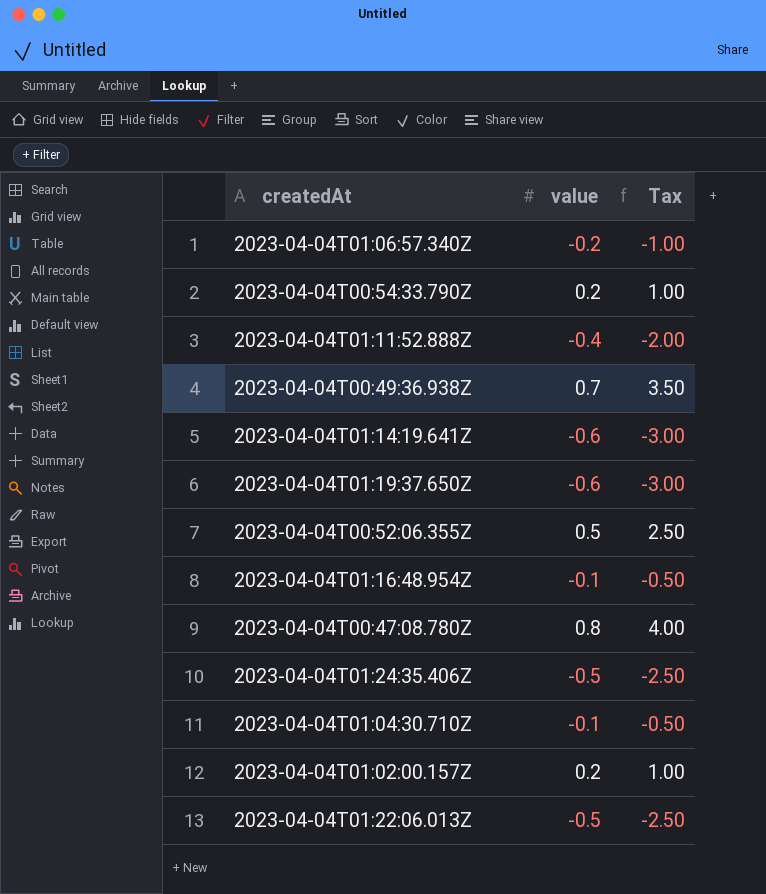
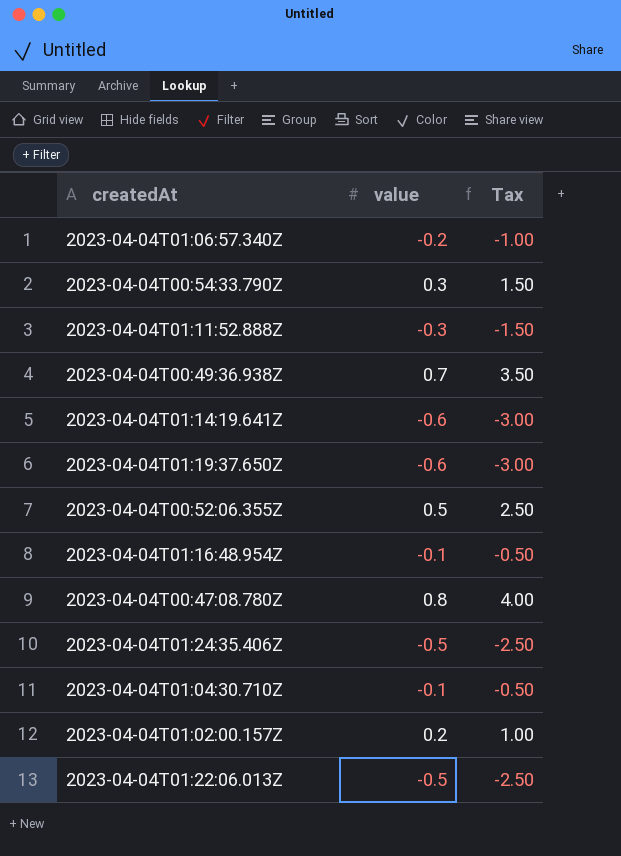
2023-04-04T00:54:33.790Z | value: 0.2 -> 0.3
2023-04-04T00:54:33.790Z | Tax: 1.00 -> 1.50
2023-04-04T01:11:52.888Z | value: -0.4 -> -0.3
2023-04-04T01:11:52.888Z | Tax: -2.00 -> -1.50

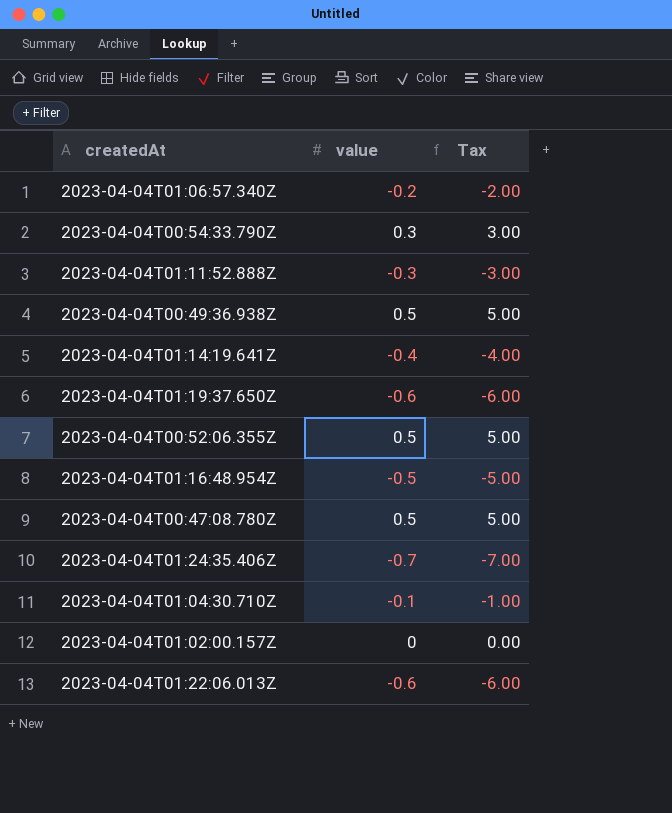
column Tax | formula: [value] * 5 -> [value] * 10
2023-04-04T00:49:36.938Z | value: 0.7 -> 0.5
2023-04-04T01:14:19.641Z | value: -0.6 -> -0.4
2023-04-04T01:16:48.954Z | value: -0.1 -> -0.5
2023-04-04T00:47:08.780Z | value: 0.8 -> 0.5
2023-04-04T01:24:35.406Z | value: -0.5 -> -0.7
2023-04-04T01:02:00.157Z | value: 0.2 -> 0
2023-04-04T01:22:06.013Z | value: -0.5 -> -0.6

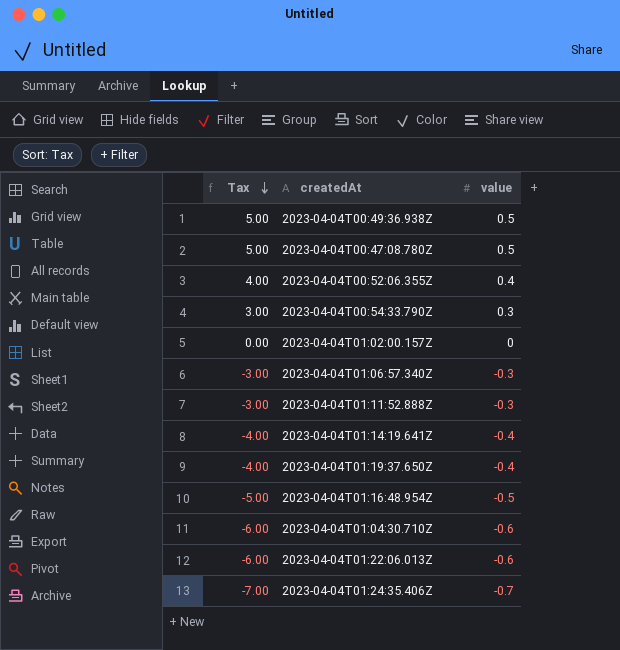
row order: none -> Tax descending
column Tax | position: 3 -> 1
2023-04-04T00:52:06.355Z | Tax: 5.00 -> 4.00
2023-04-04T00:52:06.355Z | value: 0.5 -> 0.4
2023-04-04T01:06:57.340Z | Tax: -2.00 -> -3.00
2023-04-04T01:06:57.340Z | value: -0.2 -> -0.3
2023-04-04T01:19:37.650Z | Tax: -6.00 -> -4.00
2023-04-04T01:19:37.650Z | value: -0.6 -> -0.4
2023-04-04T01:04:30.710Z | Tax: -1.00 -> -6.00
2023-04-04T01:04:30.710Z | value: -0.1 -> -0.6

